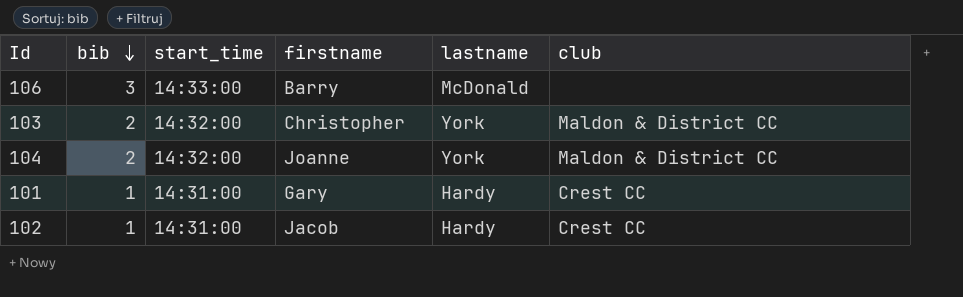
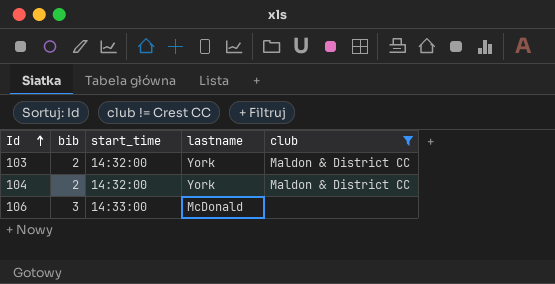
filter: none -> club != Crest CC
row order: bib descending -> Id ascending
column firstname | position: 4 -> none

